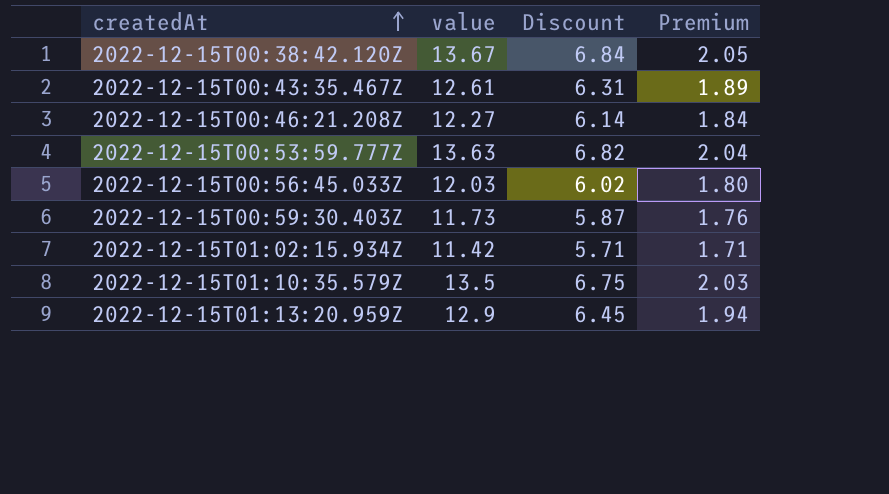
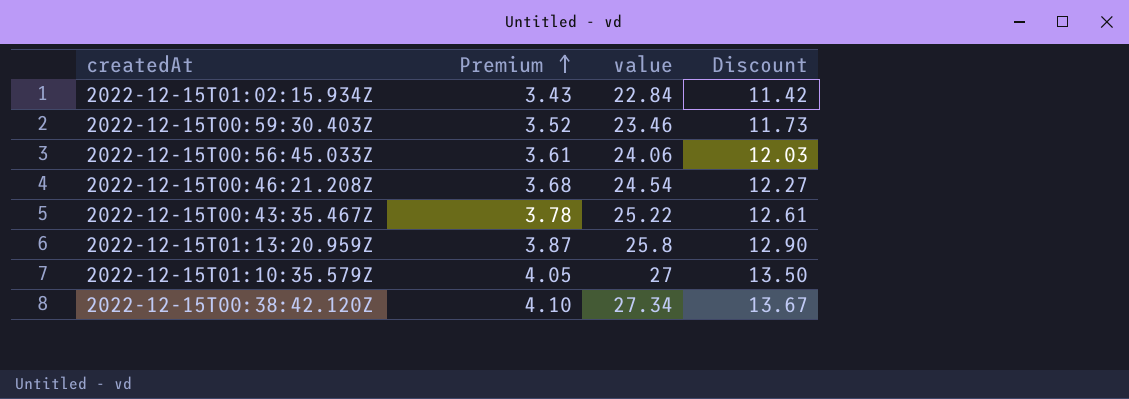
row order: createdAt ascending -> Premium ascending
column Premium | position: 4 -> 2
row 2022-12-15T00:53:59.777Z: 13.63 | 6.82 | 2.04 -> none
2022-12-15T01:02:15.934Z | Premium: 1.71 -> 3.43
2022-12-15T01:02:15.934Z | value: 11.42 -> 22.84
2022-12-15T01:02:15.934Z | Discount: 5.71 -> 11.42
2022-12-15T00:59:30.403Z | Premium: 1.76 -> 3.52
2022-12-15T00:59:30.403Z | value: 11.73 -> 23.46
2022-12-15T00:59:30.403Z | Discount: 5.87 -> 11.73
2022-12-15T00:56:45.033Z | Premium: 1.80 -> 3.61
2022-12-15T00:56:45.033Z | value: 12.03 -> 24.06
2022-12-15T00:56:45.033Z | Discount: 6.02 -> 12.03
2022-12-15T00:46:21.208Z | Premium: 1.84 -> 3.68
2022-12-15T00:46:21.208Z | value: 12.27 -> 24.54
2022-12-15T00:46:21.208Z | Discount: 6.14 -> 12.27
2022-12-15T00:43:35.467Z | Premium: 1.89 -> 3.78
2022-12-15T00:43:35.467Z | value: 12.61 -> 25.22
2022-12-15T00:43:35.467Z | Discount: 6.31 -> 12.61
2022-12-15T01:13:20.959Z | Premium: 1.94 -> 3.87
2022-12-15T01:13:20.959Z | value: 12.9 -> 25.8
2022-12-15T01:13:20.959Z | Discount: 6.45 -> 12.90
2022-12-15T01:10:35.579Z | Premium: 2.03 -> 4.05
2022-12-15T01:10:35.579Z | value: 13.5 -> 27
2022-12-15T01:10:35.579Z | Discount: 6.75 -> 13.50
2022-12-15T00:38:42.120Z | Premium: 2.05 -> 4.10
2022-12-15T00:38:42.120Z | value: 13.67 -> 27.34
2022-12-15T00:38:42.120Z | Discount: 6.84 -> 13.67

